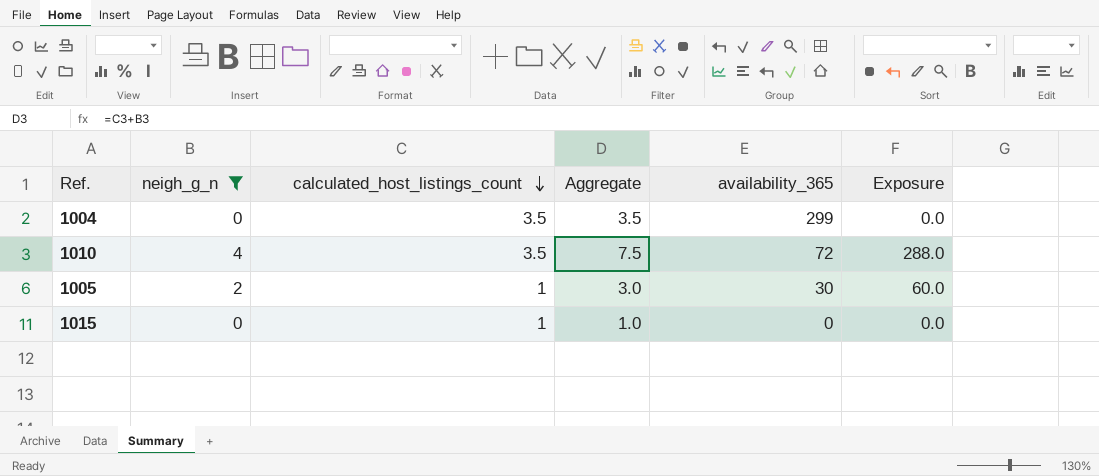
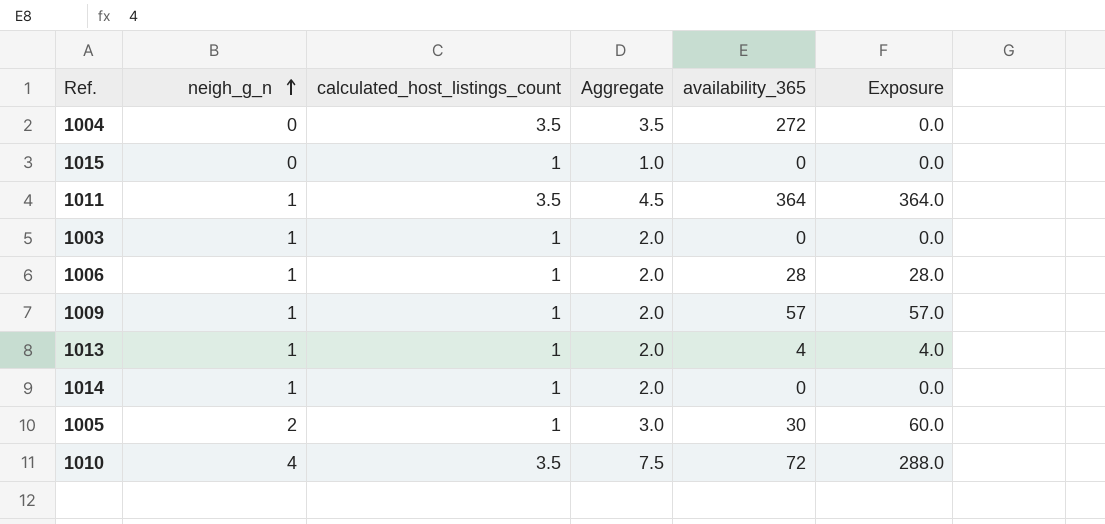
filter: neigh_g_n != 1 -> none
row order: calculated_host_listings_count descending -> neigh_g_n ascending
1004 | availability_365: 299 -> 272

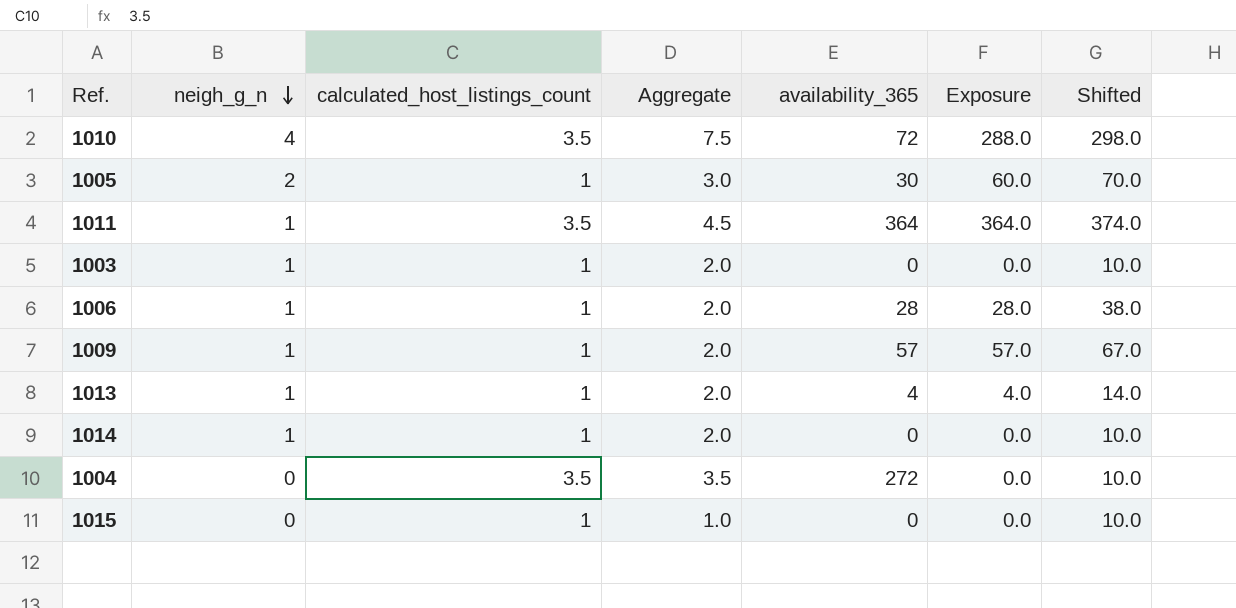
row order: neigh_g_n ascending -> neigh_g_n descending
column Shifted | formula: none -> [Exposure] + 10

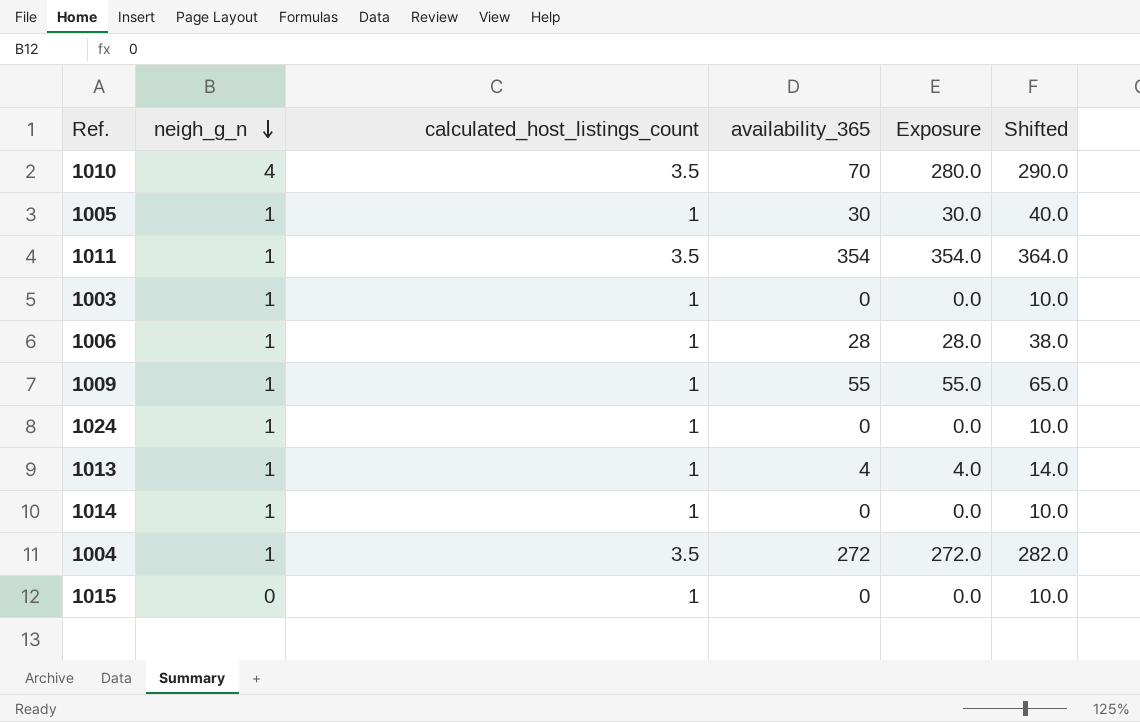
column Aggregate | formula: [neigh_g_n] + [calculated_host_listings_count] -> none
1010 | availability_365: 72 -> 70
1010 | Exposure: 288.0 -> 280.0
1010 | Shifted: 298.0 -> 290.0
1005 | neigh_g_n: 2 -> 1
1005 | Exposure: 60.0 -> 30.0
1005 | Shifted: 70.0 -> 40.0
1011 | availability_365: 364 -> 354
1011 | Exposure: 364.0 -> 354.0
1011 | Shifted: 374.0 -> 364.0
1009 | availability_365: 57 -> 55
1009 | Exposure: 57.0 -> 55.0
1009 | Shifted: 67.0 -> 65.0
row 1024: none -> 1 | 1 | 0 | 0.0 | 10.0
1004 | neigh_g_n: 0 -> 1
1004 | Exposure: 0.0 -> 272.0
1004 | Shifted: 10.0 -> 282.0

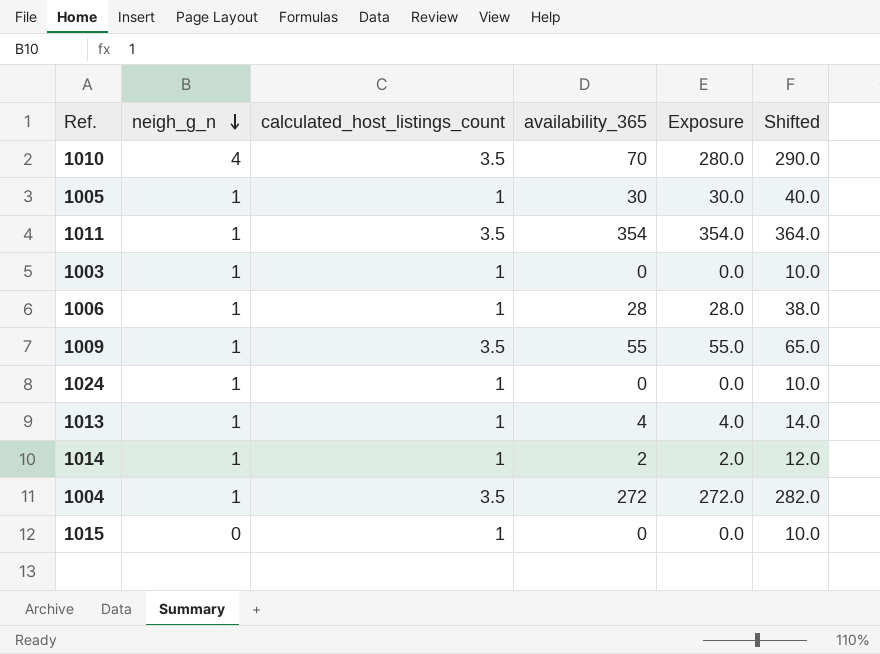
1009 | calculated_host_listings_count: 1 -> 3.5
1014 | availability_365: 0 -> 2
1014 | Exposure: 0.0 -> 2.0
1014 | Shifted: 10.0 -> 12.0

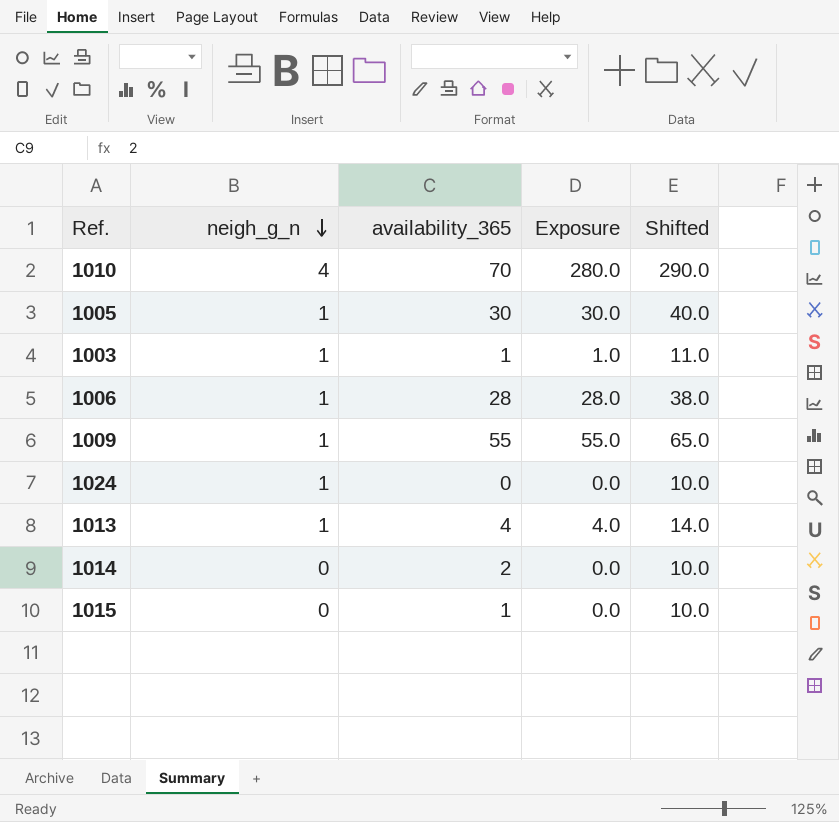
column calculated_host_listings_count | position: 3 -> none
row 1011: 1 | 3.5 | 354 | 354.0 | 364.0 -> none
row 1004: 1 | 3.5 | 272 | 272.0 | 282.0 -> none
1003 | availability_365: 0 -> 1
1003 | Exposure: 0.0 -> 1.0
1003 | Shifted: 10.0 -> 11.0
1014 | neigh_g_n: 1 -> 0
1014 | Exposure: 2.0 -> 0.0
1014 | Shifted: 12.0 -> 10.0
1015 | availability_365: 0 -> 1

